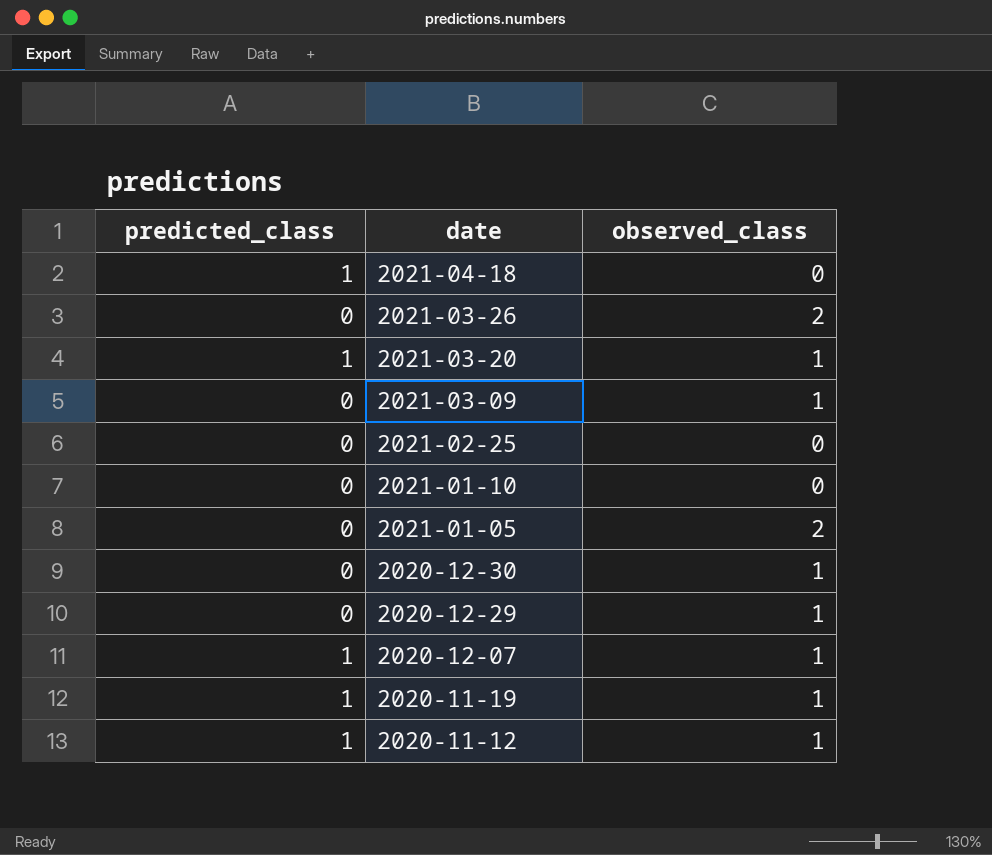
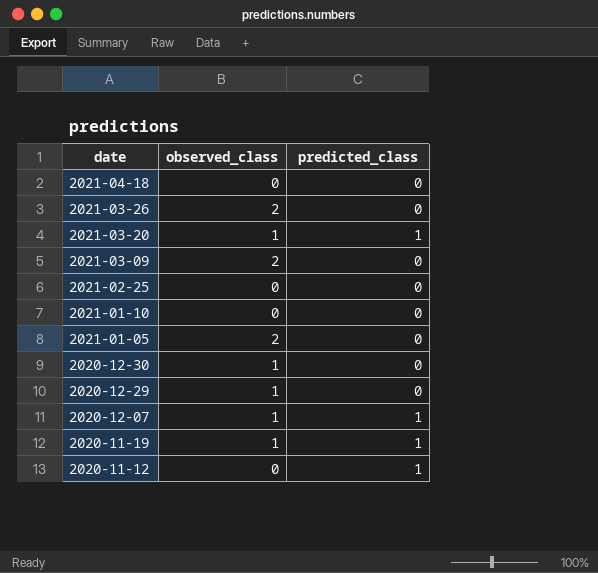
column predicted_class | position: 1 -> 3
2021-04-18 | predicted_class: 1 -> 0
2021-03-09 | observed_class: 1 -> 2
2020-11-12 | observed_class: 1 -> 0

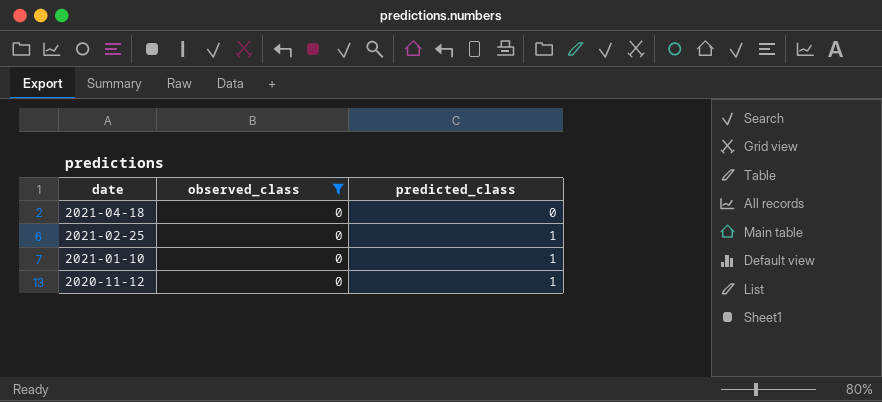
filter: none -> observed_class = 0
2021-02-25 | predicted_class: 0 -> 1
2021-01-10 | predicted_class: 0 -> 1

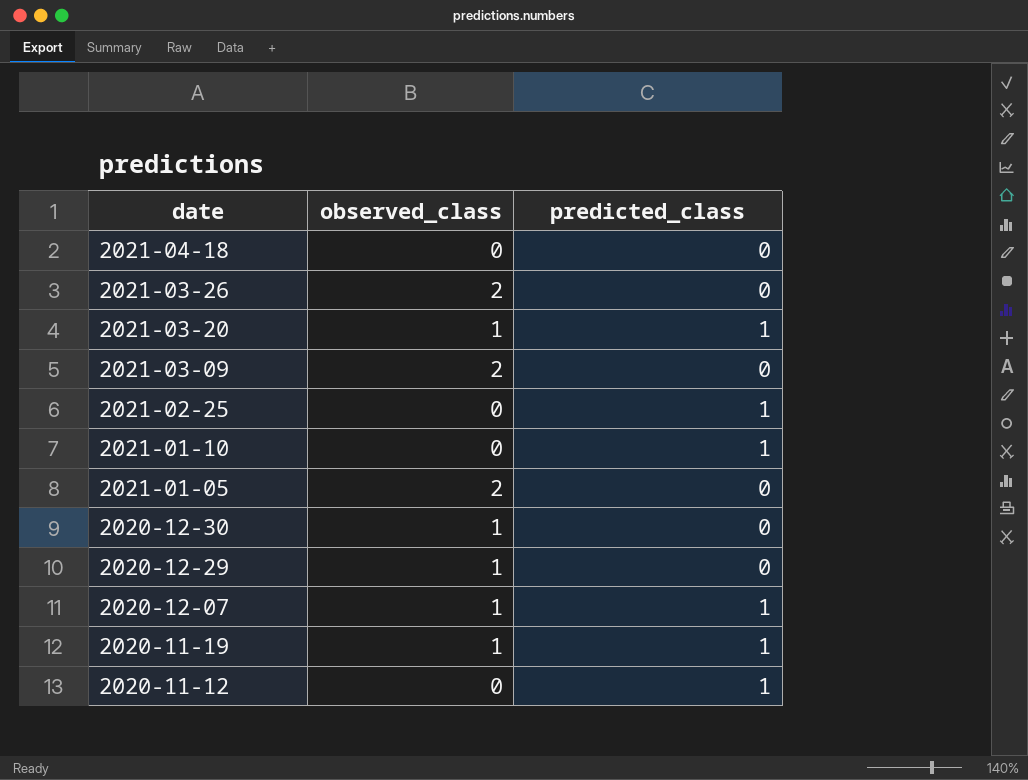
filter: observed_class = 0 -> none

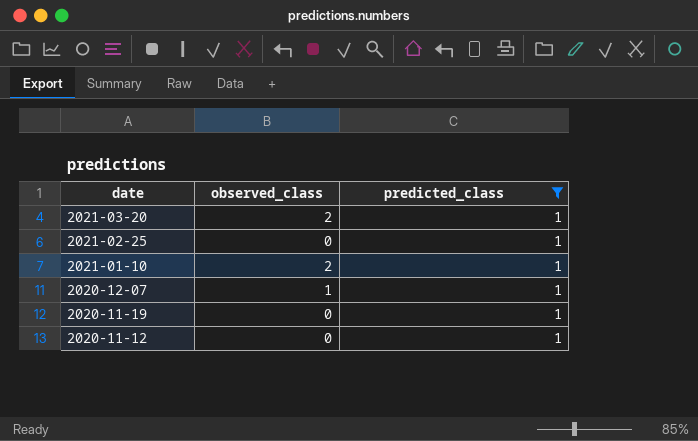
filter: none -> predicted_class = 1
2021-03-20 | observed_class: 1 -> 2
2021-01-10 | observed_class: 0 -> 2
2020-11-19 | observed_class: 1 -> 0

